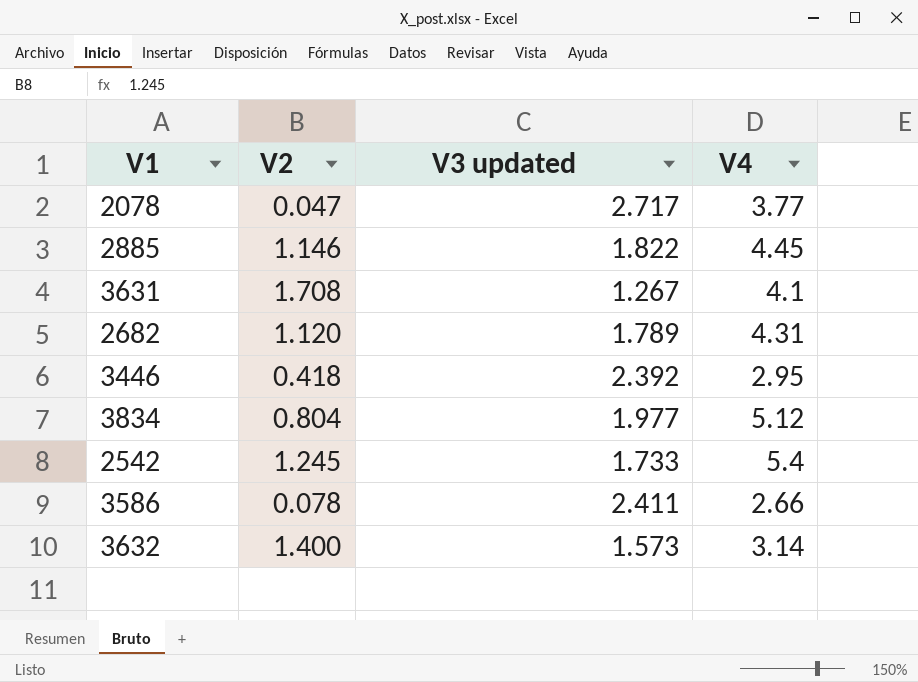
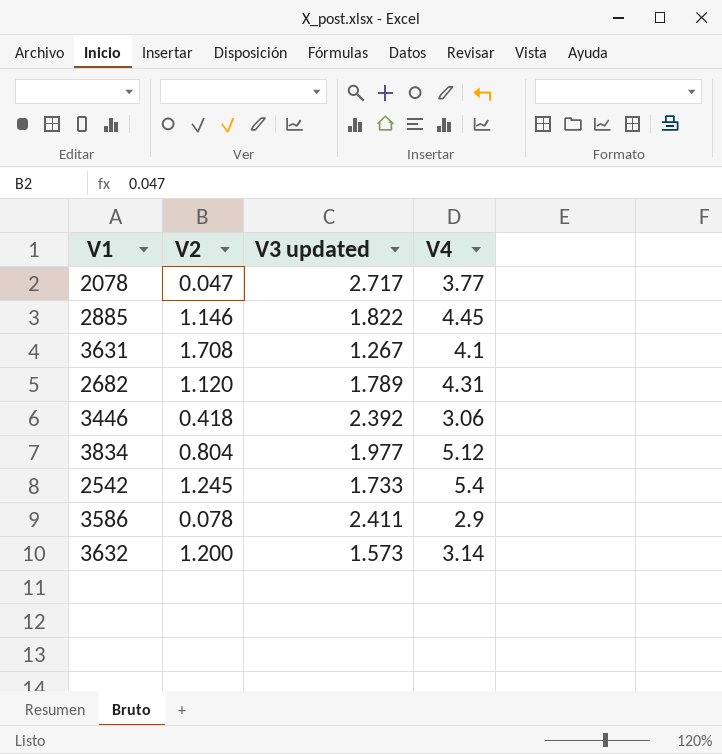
3446 | V4: 2.95 -> 3.06
3586 | V4: 2.66 -> 2.9
3632 | V2: 1.400 -> 1.200

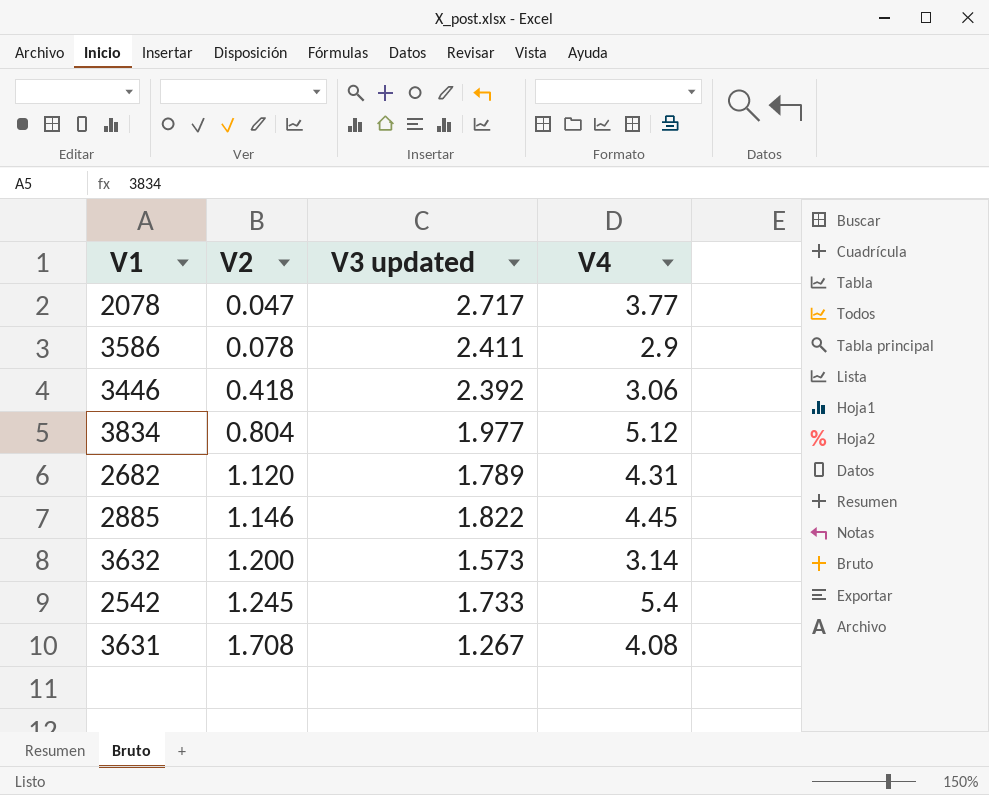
row order: none -> V2 ascending
3631 | V4: 4.1 -> 4.08

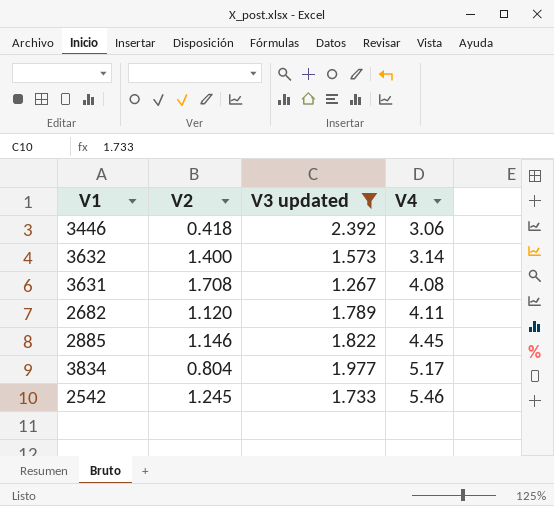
filter: none -> V3 updated <= 2.392
row order: V2 ascending -> V4 ascending
3632 | V2: 1.200 -> 1.400
2682 | V4: 4.31 -> 4.11
3834 | V4: 5.12 -> 5.17
2542 | V4: 5.4 -> 5.46

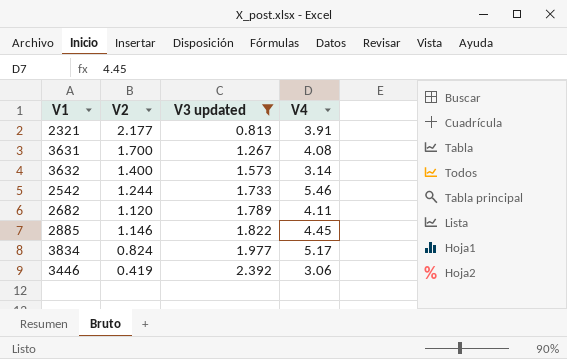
row order: V4 ascending -> V3 updated ascending
row 2321: none -> 2.177 | 0.813 | 3.91
3631 | V2: 1.708 -> 1.700
2542 | V2: 1.245 -> 1.244
3834 | V2: 0.804 -> 0.824
3446 | V2: 0.418 -> 0.419

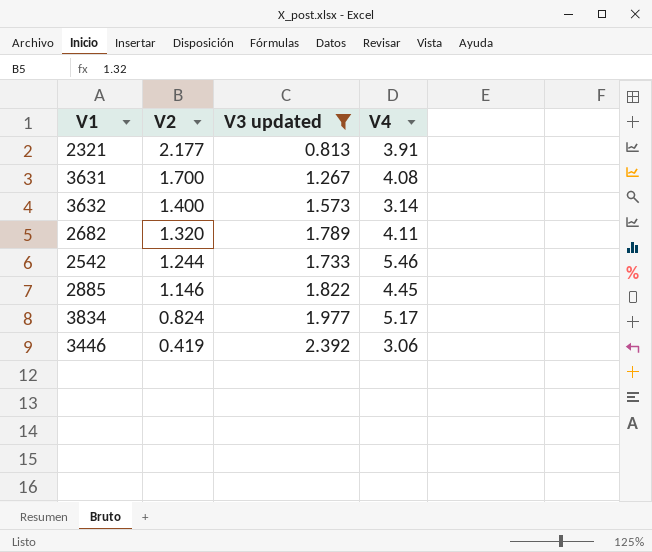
row order: V3 updated ascending -> V2 descending
2682 | V2: 1.120 -> 1.320

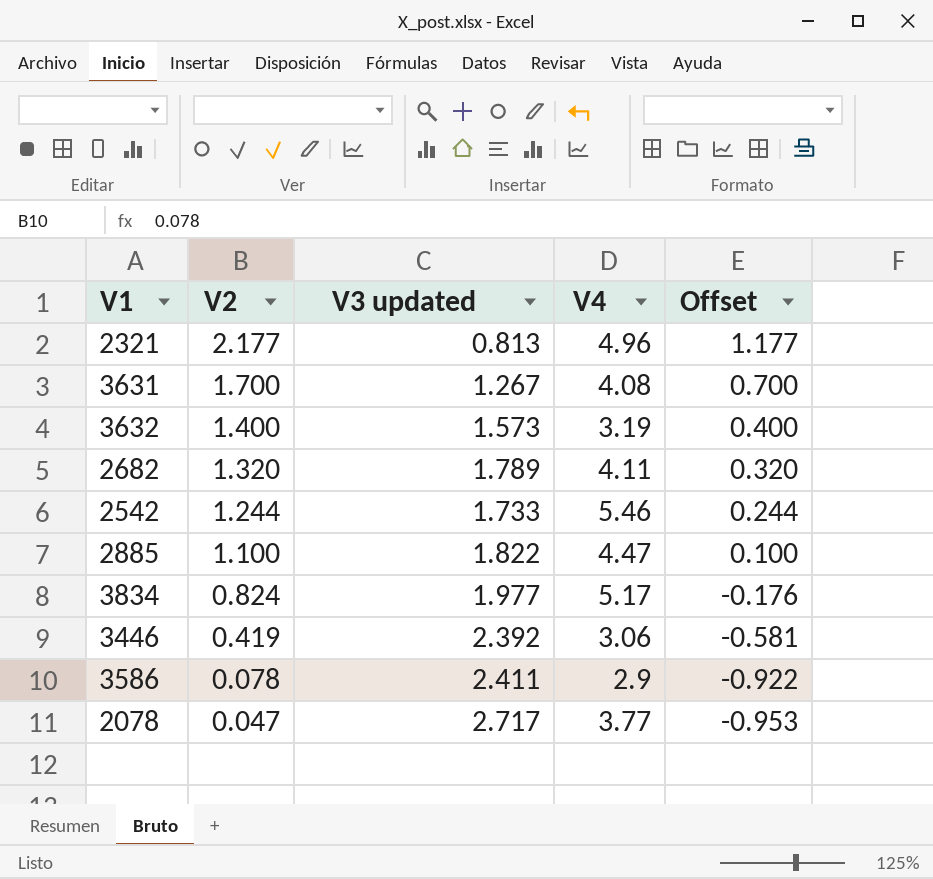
filter: V3 updated <= 2.392 -> none
column Offset | formula: none -> [V2] - 1
2321 | V4: 3.91 -> 4.96
3632 | V4: 3.14 -> 3.19
2885 | V2: 1.146 -> 1.100
2885 | V4: 4.45 -> 4.47

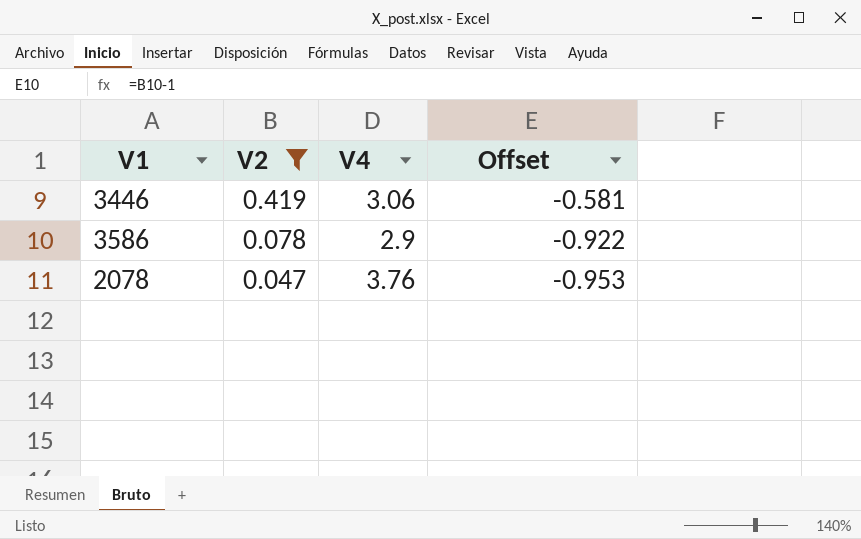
filter: none -> V2 <= 0.419
column V3 updated | position: 3 -> none
2078 | V4: 3.77 -> 3.76

